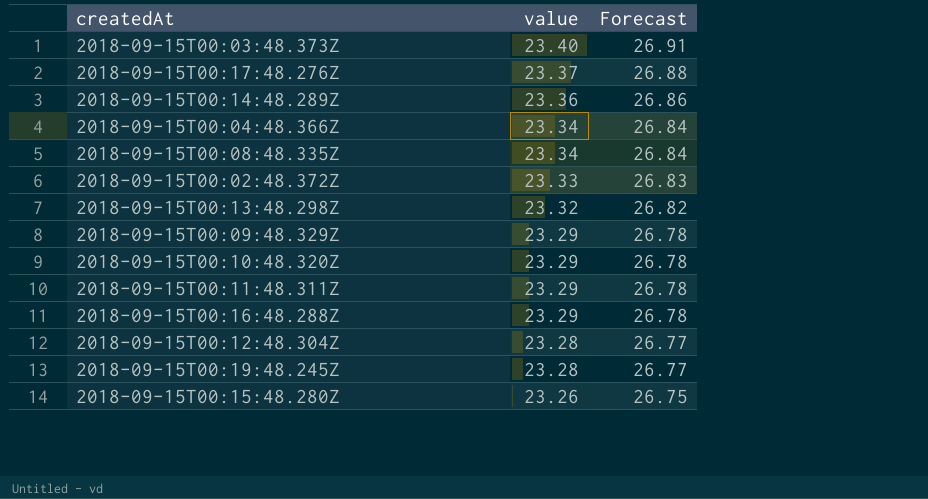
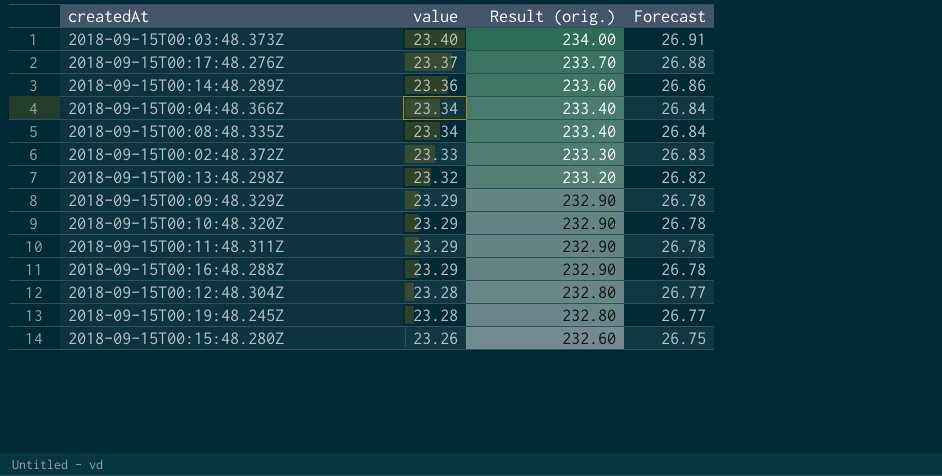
column Result (orig.) | formula: none -> [value] * 10

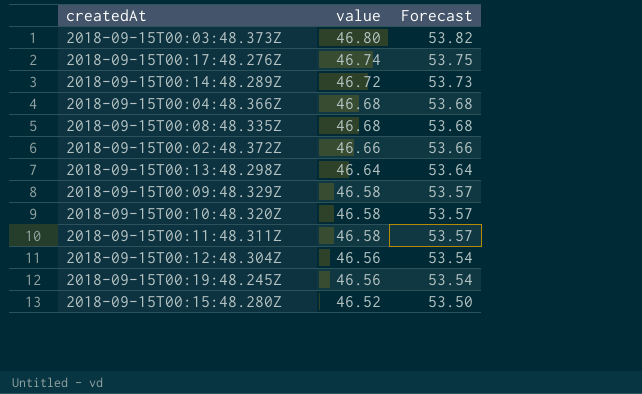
column Result (orig.) | formula: [value] * 10 -> none
row 2018-09-15T00:16:48.288Z: 23.29 | 232.90 | 26.78 -> none
2018-09-15T00:03:48.373Z | value: 23.40 -> 46.80
2018-09-15T00:03:48.373Z | Forecast: 26.91 -> 53.82
2018-09-15T00:17:48.276Z | value: 23.37 -> 46.74
2018-09-15T00:17:48.276Z | Forecast: 26.88 -> 53.75
2018-09-15T00:14:48.289Z | value: 23.36 -> 46.72
2018-09-15T00:14:48.289Z | Forecast: 26.86 -> 53.73
2018-09-15T00:04:48.366Z | value: 23.34 -> 46.68
2018-09-15T00:04:48.366Z | Forecast: 26.84 -> 53.68
2018-09-15T00:08:48.335Z | value: 23.34 -> 46.68
2018-09-15T00:08:48.335Z | Forecast: 26.84 -> 53.68
2018-09-15T00:02:48.372Z | value: 23.33 -> 46.66
2018-09-15T00:02:48.372Z | Forecast: 26.83 -> 53.66
2018-09-15T00:13:48.298Z | value: 23.32 -> 46.64
2018-09-15T00:13:48.298Z | Forecast: 26.82 -> 53.64
2018-09-15T00:09:48.329Z | value: 23.29 -> 46.58
2018-09-15T00:09:48.329Z | Forecast: 26.78 -> 53.57
2018-09-15T00:10:48.320Z | value: 23.29 -> 46.58
2018-09-15T00:10:48.320Z | Forecast: 26.78 -> 53.57
2018-09-15T00:11:48.311Z | value: 23.29 -> 46.58
2018-09-15T00:11:48.311Z | Forecast: 26.78 -> 53.57
2018-09-15T00:12:48.304Z | value: 23.28 -> 46.56
2018-09-15T00:12:48.304Z | Forecast: 26.77 -> 53.54
2018-09-15T00:19:48.245Z | value: 23.28 -> 46.56
2018-09-15T00:19:48.245Z | Forecast: 26.77 -> 53.54
2018-09-15T00:15:48.280Z | value: 23.26 -> 46.52
2018-09-15T00:15:48.280Z | Forecast: 26.75 -> 53.50

